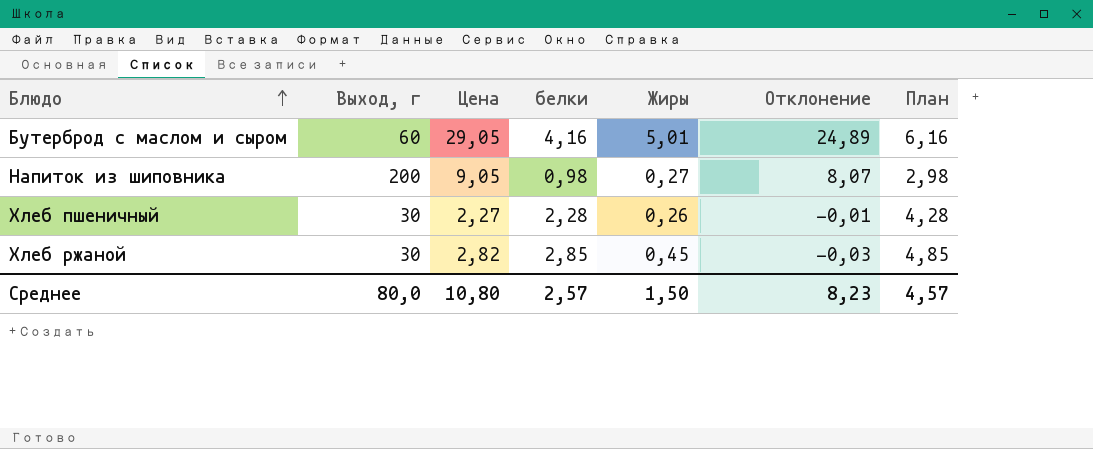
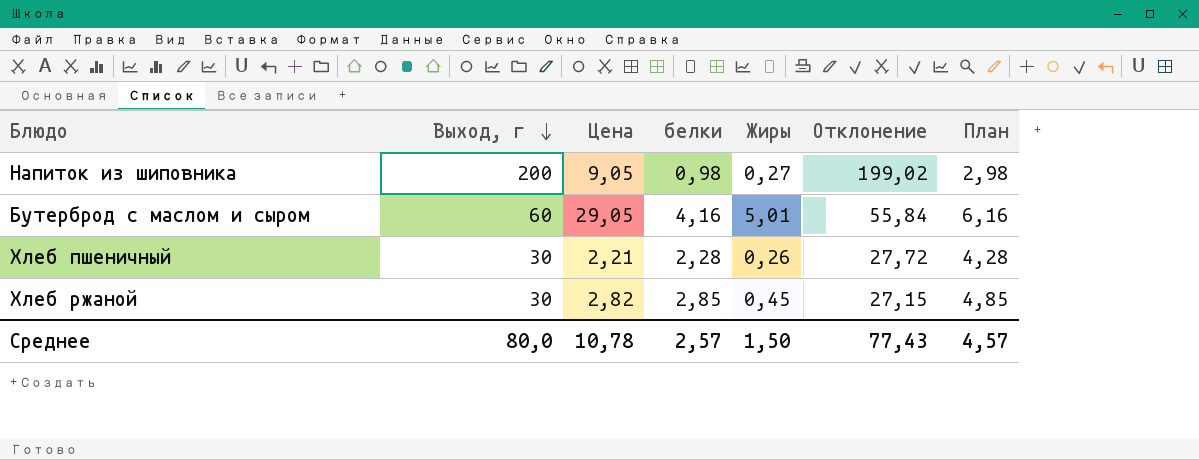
row order: Блюдо ascending -> Выход, г descending
column Отклонение | formula: [Цена] - [белки] -> [Выход, г] - [белки]
Хлеб пшеничный | Цена: 2,27 -> 2,21
Среднее | Цена: 10,80 -> 10,78
Среднее | Отклонение: 8,23 -> 77,43

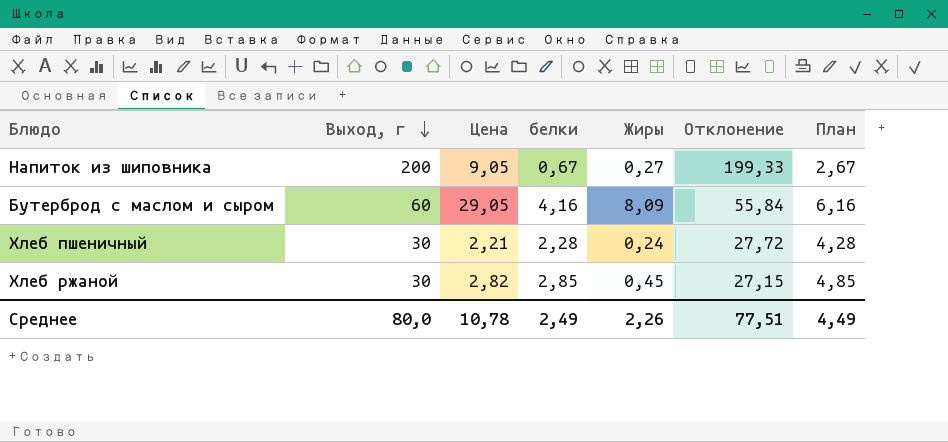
Напиток из шиповника | белки: 0,98 -> 0,67
Напиток из шиповника | Отклонение: 199,02 -> 199,33
Напиток из шиповника | План: 2,98 -> 2,67
Бутерброд с маслом и сыром | Жиры: 5,01 -> 8,09
Хлеб пшеничный | Жиры: 0,26 -> 0,24
Среднее | белки: 2,57 -> 2,49
Среднее | Жиры: 1,50 -> 2,26
Среднее | Отклонение: 77,43 -> 77,51
Среднее | План: 4,57 -> 4,49

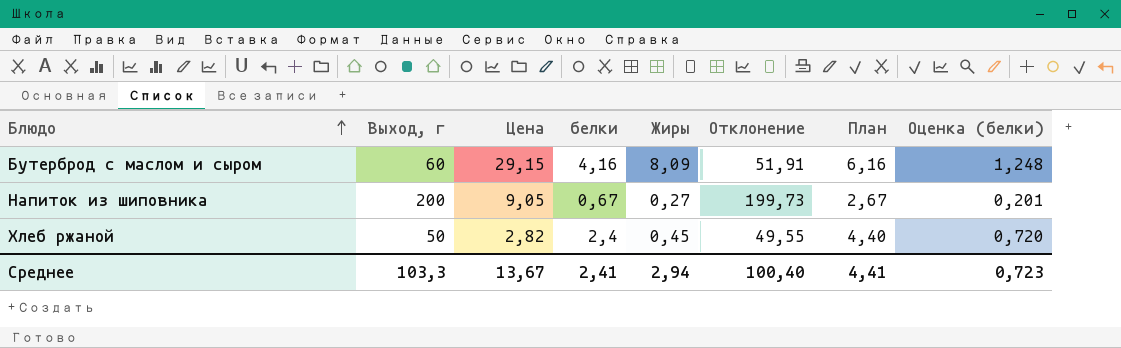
row order: Выход, г descending -> Блюдо ascending
column Отклонение | formula: [Выход, г] - [белки] -> [Выход, г] - [Жиры]
column Оценка (белки) | formula: none -> [белки] * 0,3
row Хлеб пшеничный: 30 | 2,21 | 2,28 | 0,24 | 27,72 | 4,28 -> none
Бутерброд с маслом и сыром | Цена: 29,05 -> 29,15
Хлеб ржаной | Выход, г: 30 -> 50
Хлеб ржаной | белки: 2,85 -> 2,4
Хлеб ржаной | План: 4,85 -> 4,40
Среднее | Выход, г: 80,0 -> 103,3
Среднее | Цена: 10,78 -> 13,67
Среднее | белки: 2,49 -> 2,41
Среднее | Жиры: 2,26 -> 2,94
Среднее | Отклонение: 77,51 -> 100,40
Среднее | План: 4,49 -> 4,41

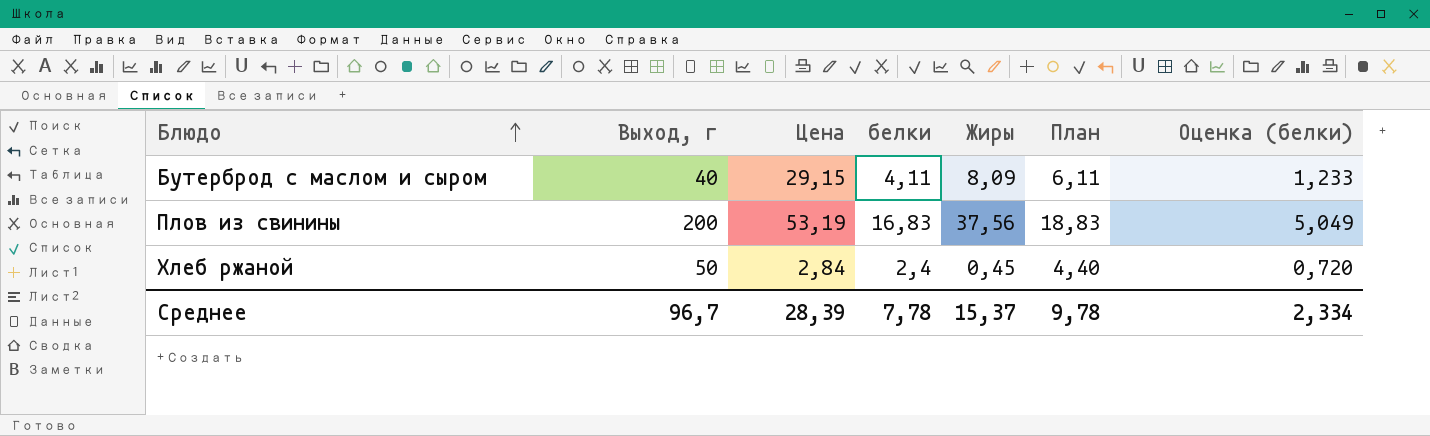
column Отклонение | formula: [Выход, г] - [Жиры] -> none
row Напиток из шиповника: 200 | 9,05 | 0,67 | 0,27 | 199,73 | 2,67 | 0,201 -> none
Бутерброд с маслом и сыром | Выход, г: 60 -> 40
Бутерброд с маслом и сыром | белки: 4,16 -> 4,11
Бутерброд с маслом и сыром | План: 6,16 -> 6,11
Бутерброд с маслом и сыром | Оценка (белки): 1,248 -> 1,233
row Плов из свинины: none -> 200 | 53,19 | 16,83 | 37,56 | 18,83 | 5,049
Хлеб ржаной | Цена: 2,82 -> 2,84
Среднее | Выход, г: 103,3 -> 96,7
Среднее | Цена: 13,67 -> 28,39
Среднее | белки: 2,41 -> 7,78
Среднее | Жиры: 2,94 -> 15,37
Среднее | План: 4,41 -> 9,78
Среднее | Оценка (белки): 0,723 -> 2,334

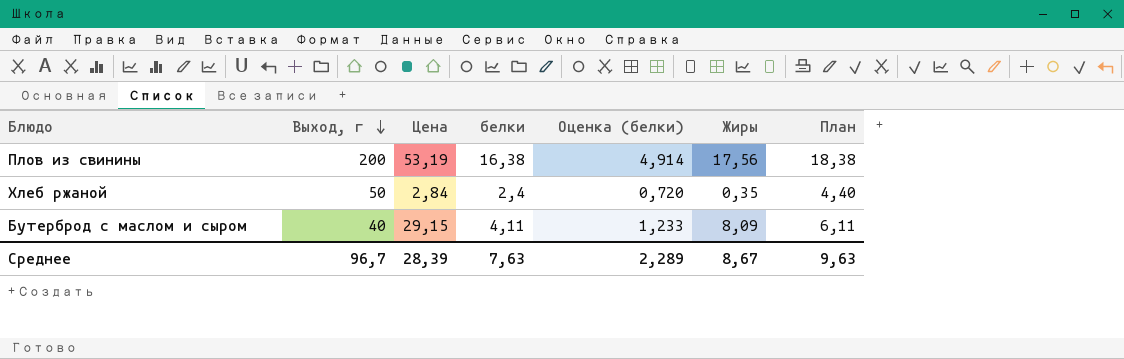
row order: Блюдо ascending -> Выход, г descending
column Оценка (белки) | position: 7 -> 5
Плов из свинины | белки: 16,83 -> 16,38
Плов из свинины | Оценка (белки): 5,049 -> 4,914
Плов из свинины | Жиры: 37,56 -> 17,56
Плов из свинины | План: 18,83 -> 18,38
Хлеб ржаной | Жиры: 0,45 -> 0,35
Среднее | белки: 7,78 -> 7,63
Среднее | Оценка (белки): 2,334 -> 2,289
Среднее | Жиры: 15,37 -> 8,67
Среднее | План: 9,78 -> 9,63

